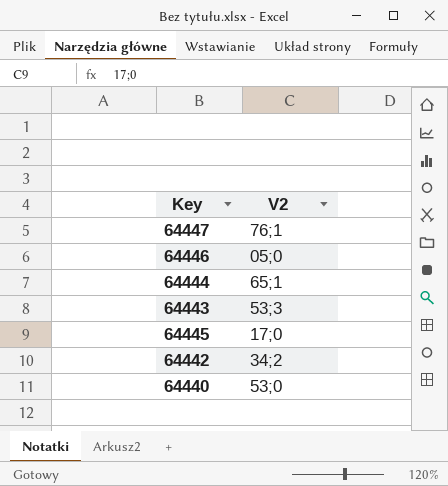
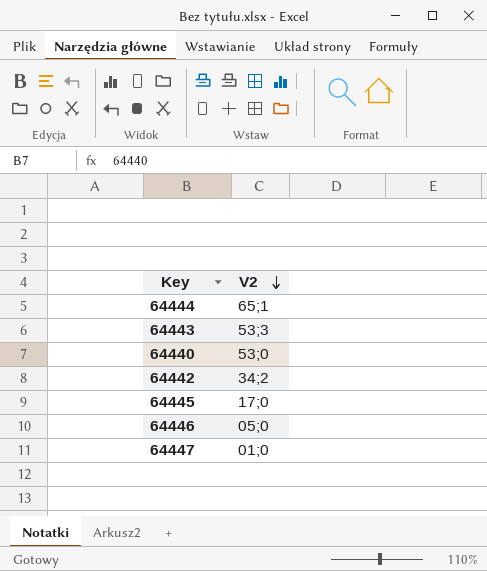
row order: none -> V2 descending
64447 | V2: 76;1 -> 01;0

